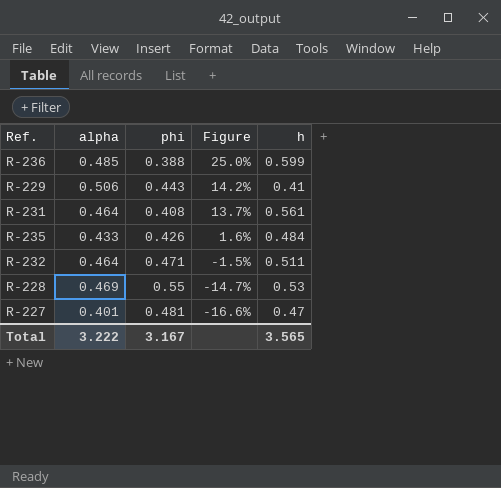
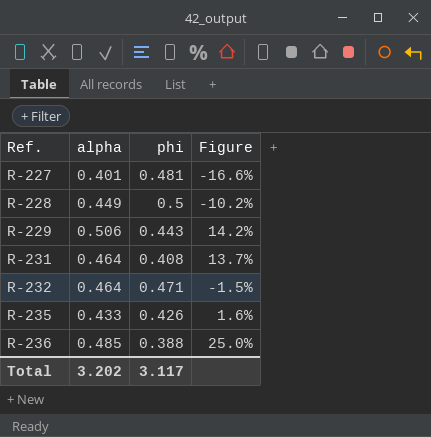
row order: Figure descending -> Ref. ascending
column h | position: 5 -> none
R-228 | alpha: 0.469 -> 0.449
R-228 | phi: 0.55 -> 0.5
R-228 | Figure: -14.7% -> -10.2%
Total | alpha: 3.222 -> 3.202
Total | phi: 3.167 -> 3.117

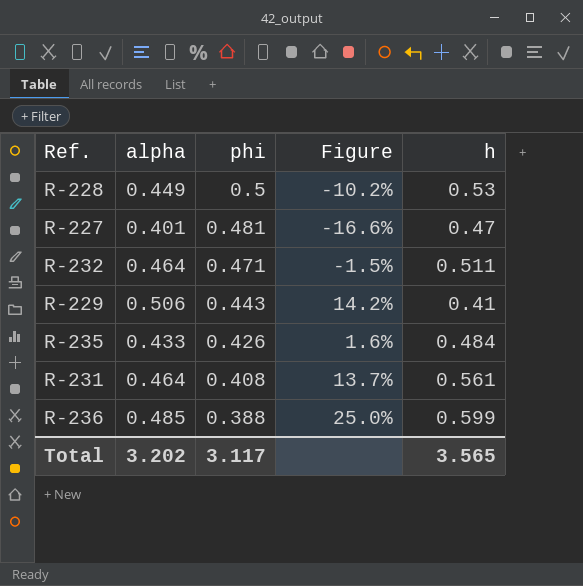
row order: Ref. ascending -> phi descending
column h | position: none -> 5

